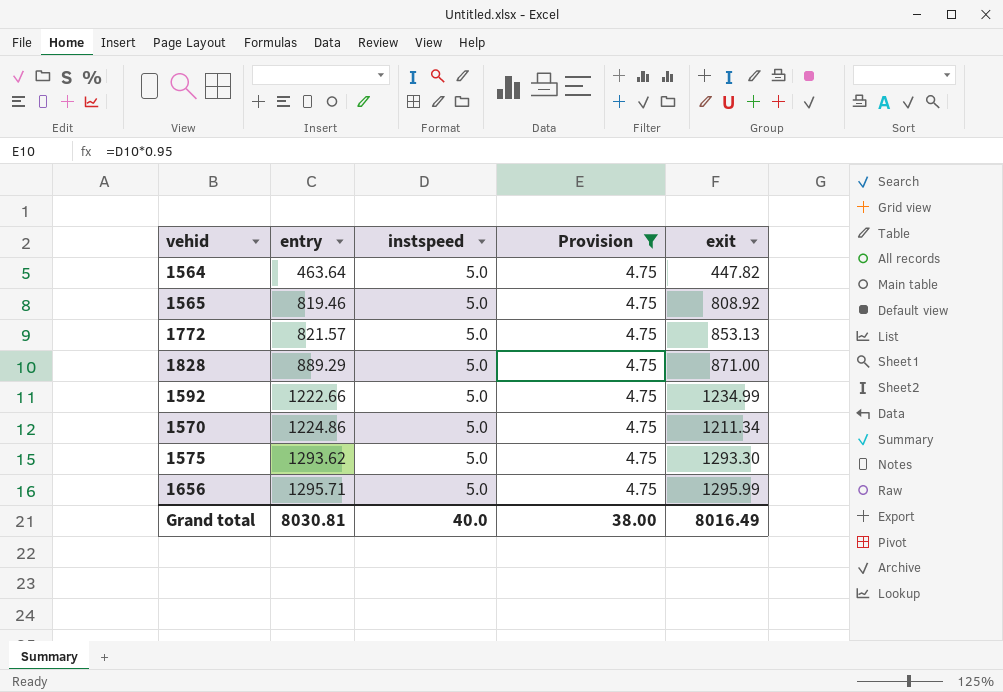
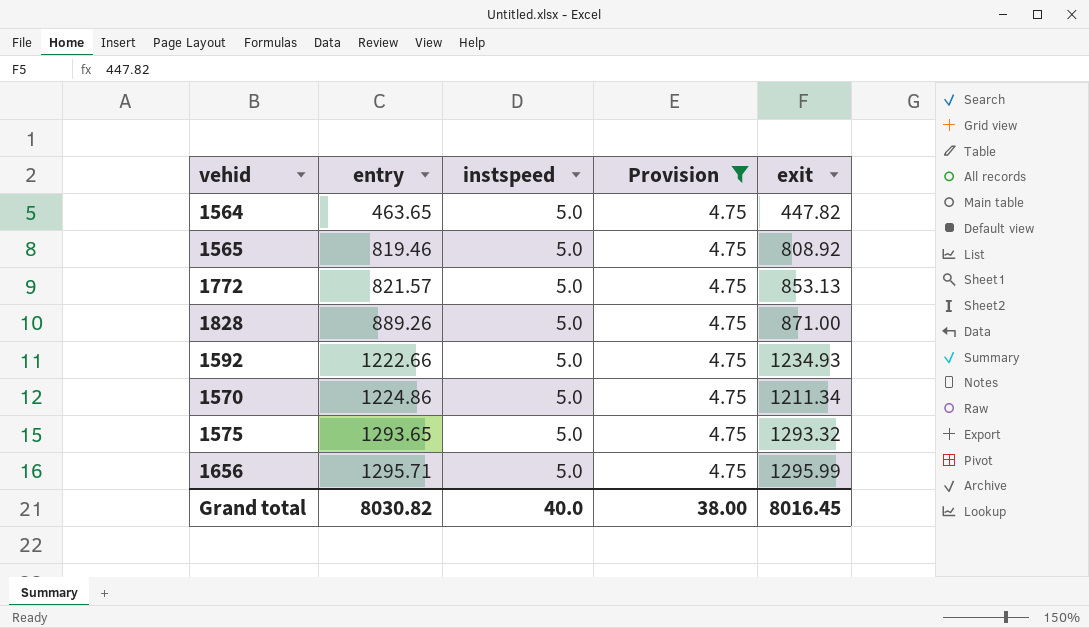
1564 | entry: 463.64 -> 463.65
1828 | entry: 889.29 -> 889.26
1592 | exit: 1234.99 -> 1234.93
1575 | entry: 1293.62 -> 1293.65
1575 | exit: 1293.30 -> 1293.32
Grand total | entry: 8030.81 -> 8030.82
Grand total | exit: 8016.49 -> 8016.45

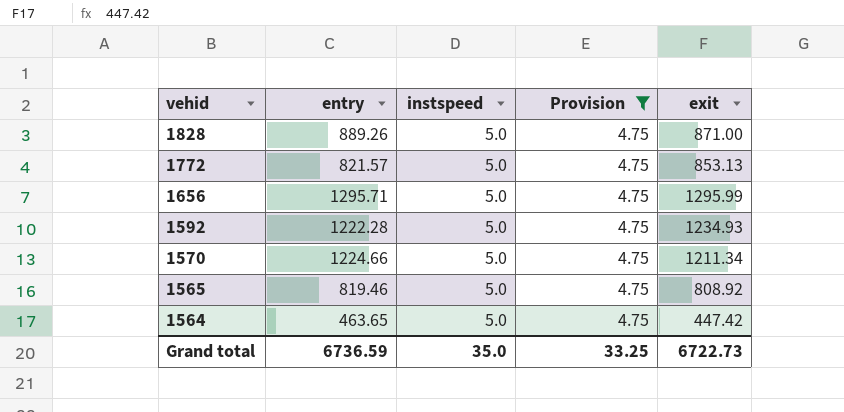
row order: entry ascending -> vehid descending
row 1575: 1293.65 | 5.0 | 4.75 | 1293.32 -> none
1592 | entry: 1222.66 -> 1222.28
1570 | entry: 1224.86 -> 1224.66
1564 | exit: 447.82 -> 447.42
Grand total | entry: 8030.82 -> 6736.59
Grand total | instspeed: 40.0 -> 35.0
Grand total | Provision: 38.00 -> 33.25
Grand total | exit: 8016.45 -> 6722.73

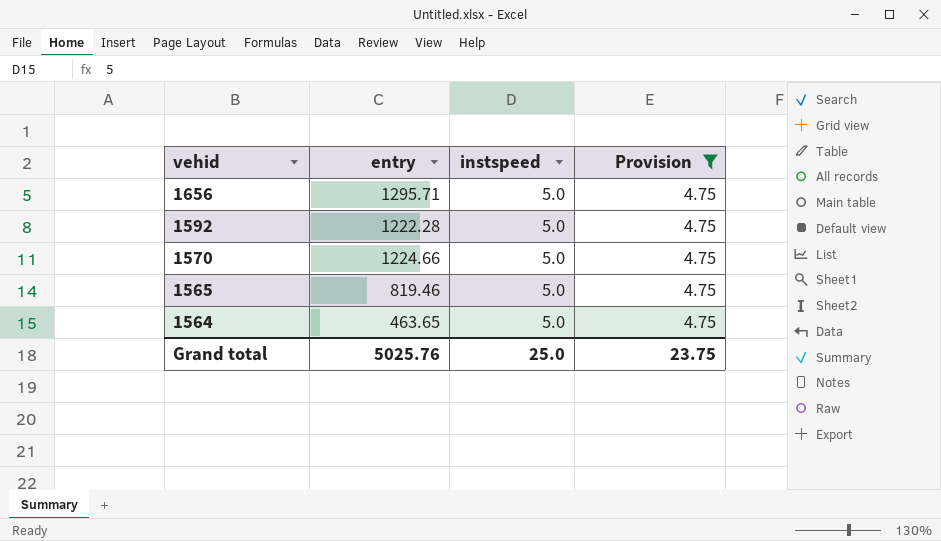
column exit | position: 5 -> none
row 1828: 889.26 | 5.0 | 4.75 | 871.00 -> none
row 1772: 821.57 | 5.0 | 4.75 | 853.13 -> none
Grand total | entry: 6736.59 -> 5025.76
Grand total | instspeed: 35.0 -> 25.0
Grand total | Provision: 33.25 -> 23.75

